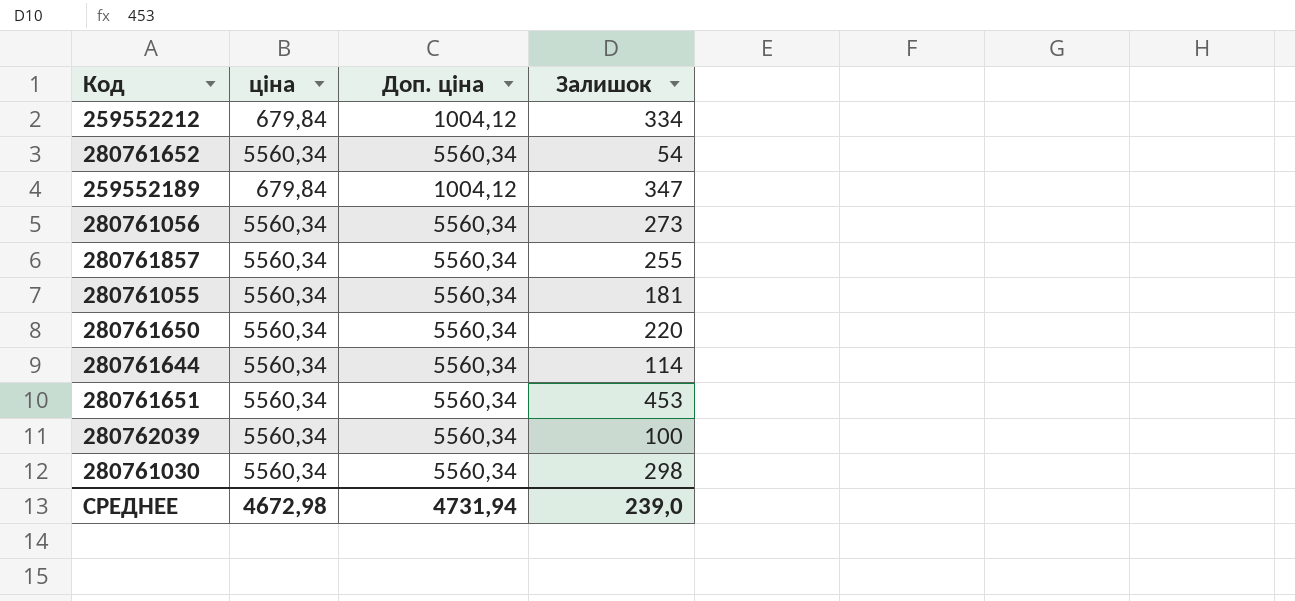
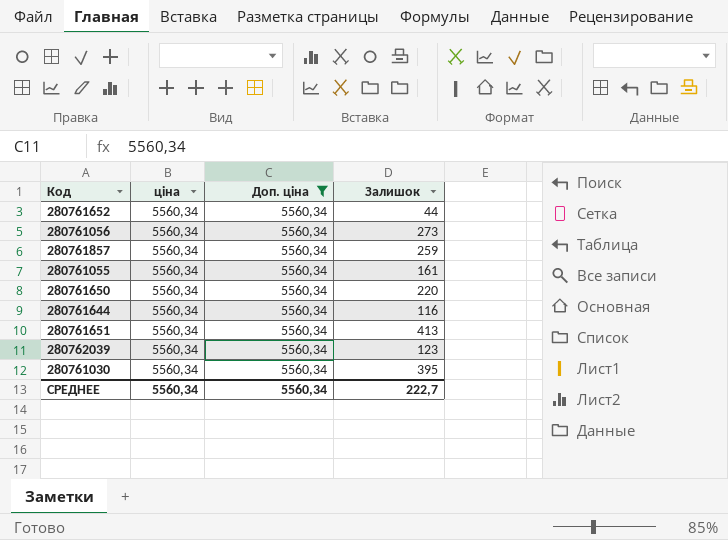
filter: none -> Доп. ціна = 5560,34
280761652 | Залишок: 54 -> 44
280761857 | Залишок: 255 -> 259
280761055 | Залишок: 181 -> 161
280761644 | Залишок: 114 -> 116
280761651 | Залишок: 453 -> 413
280762039 | Залишок: 100 -> 123
280761030 | Залишок: 298 -> 395
СРЕДНЕЕ | ціна: 4672,98 -> 5560,34
СРЕДНЕЕ | Доп. ціна: 4731,94 -> 5560,34
СРЕДНЕЕ | Залишок: 239,0 -> 222,7

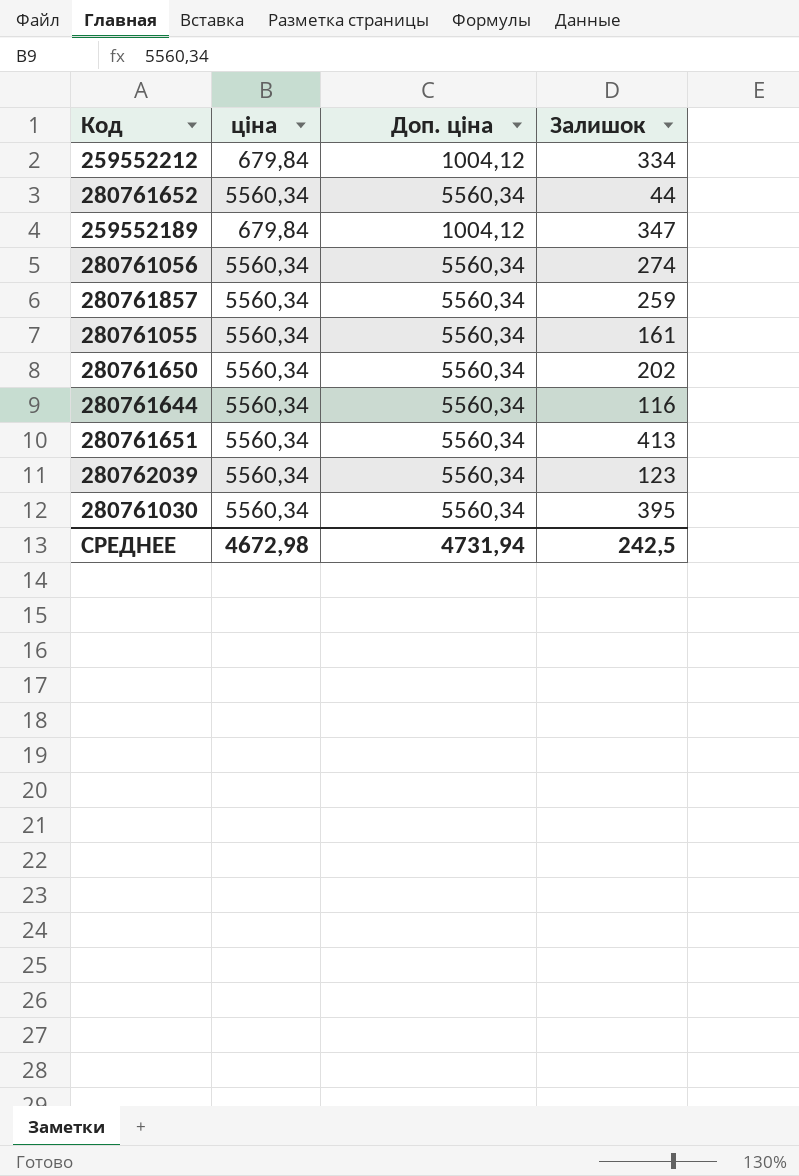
filter: Доп. ціна = 5560,34 -> none
280761056 | Залишок: 273 -> 274
280761650 | Залишок: 220 -> 202
СРЕДНЕЕ | ціна: 5560,34 -> 4672,98
СРЕДНЕЕ | Доп. ціна: 5560,34 -> 4731,94
СРЕДНЕЕ | Залишок: 222,7 -> 242,5

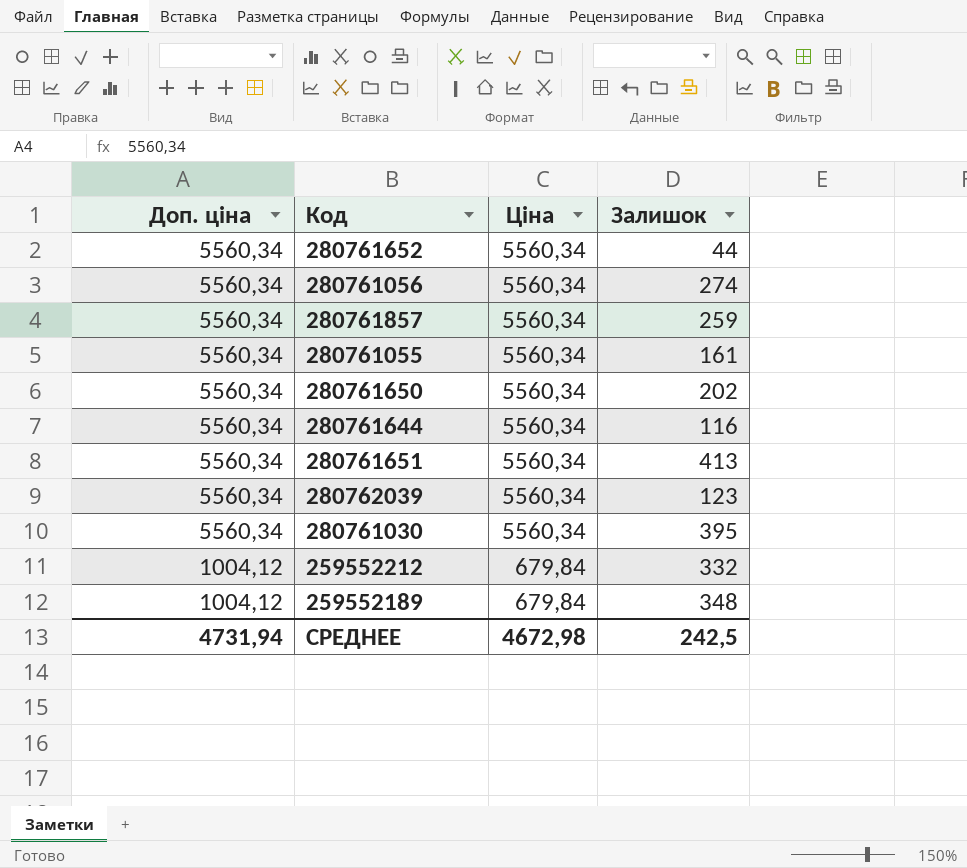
row order: none -> Доп. ціна descending
column Доп. ціна | position: 3 -> 1
column name: ціна -> Ціна
259552212 | Залишок: 334 -> 332
259552189 | Залишок: 347 -> 348

